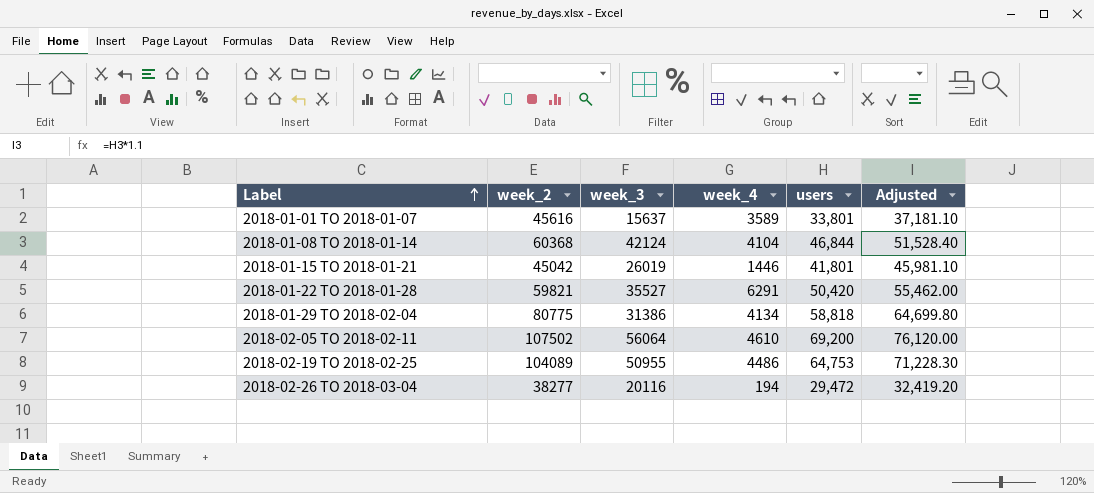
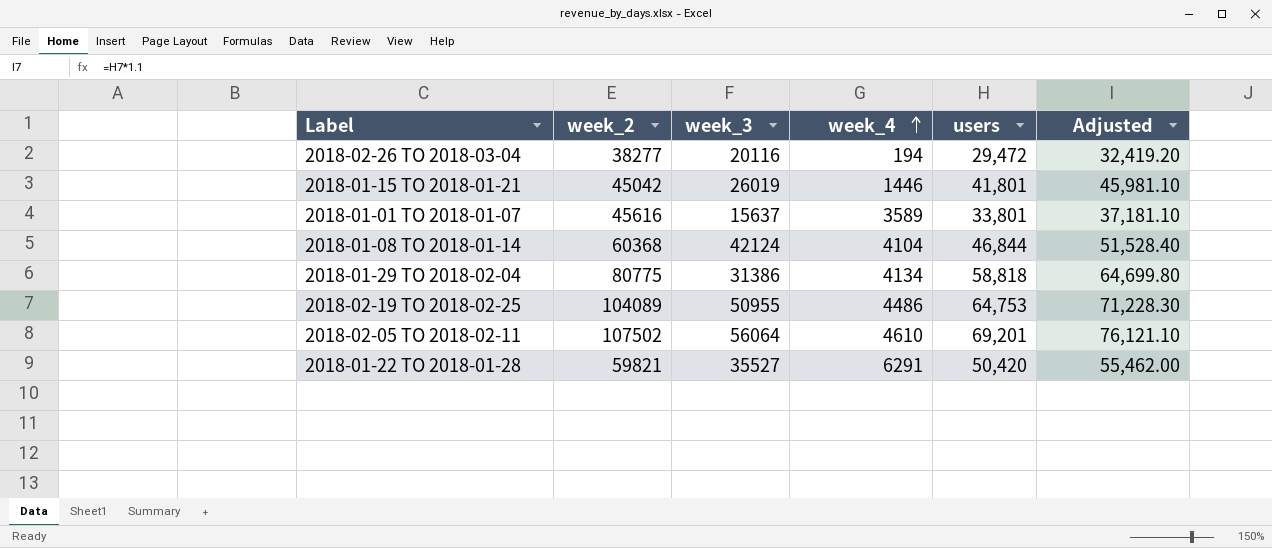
row order: Label ascending -> week_4 ascending
2018-02-05 TO 2018-02-11 | users: 69,200 -> 69,201
2018-02-05 TO 2018-02-11 | Adjusted: 76,120.00 -> 76,121.10

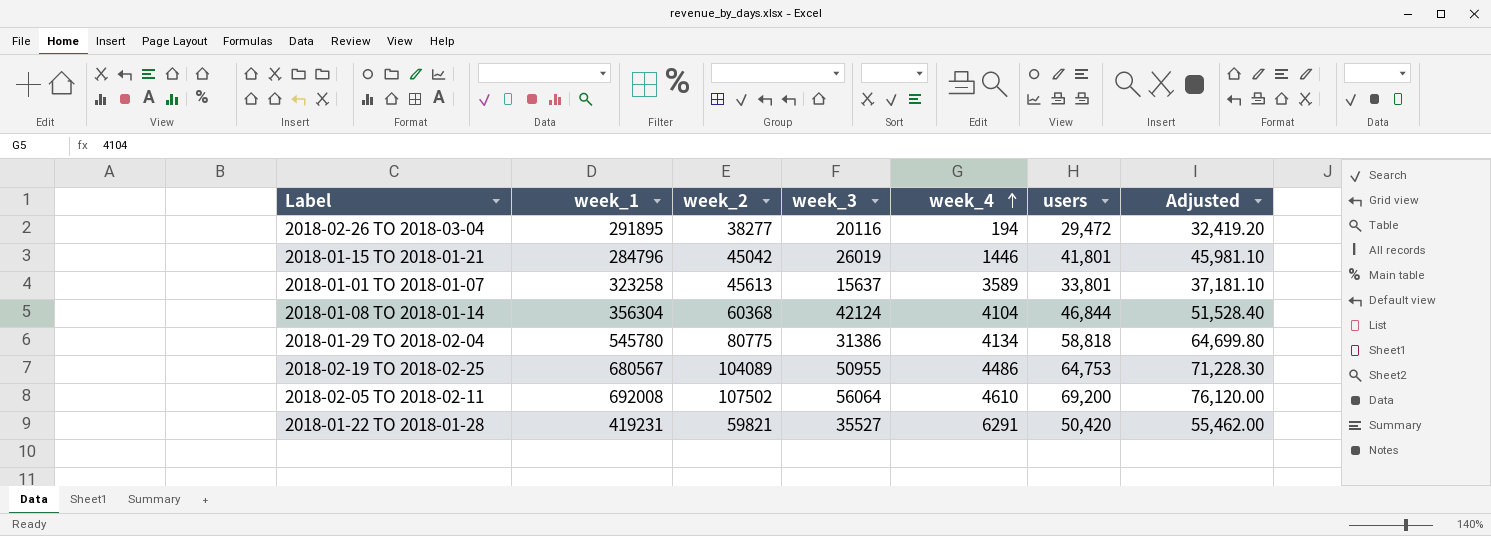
column week_1 | position: none -> 2
2018-01-01 TO 2018-01-07 | week_2: 45616 -> 45613
2018-02-05 TO 2018-02-11 | users: 69,201 -> 69,200
2018-02-05 TO 2018-02-11 | Adjusted: 76,121.10 -> 76,120.00

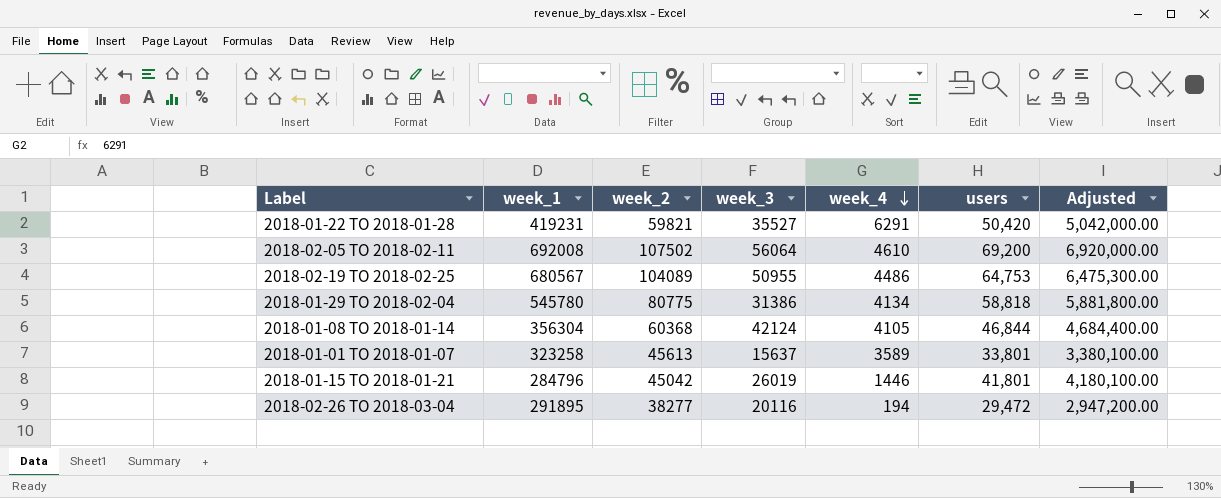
row order: week_4 ascending -> week_4 descending
column Adjusted | formula: [users] * 1.1 -> [users] * 100
2018-01-08 TO 2018-01-14 | week_4: 4104 -> 4105

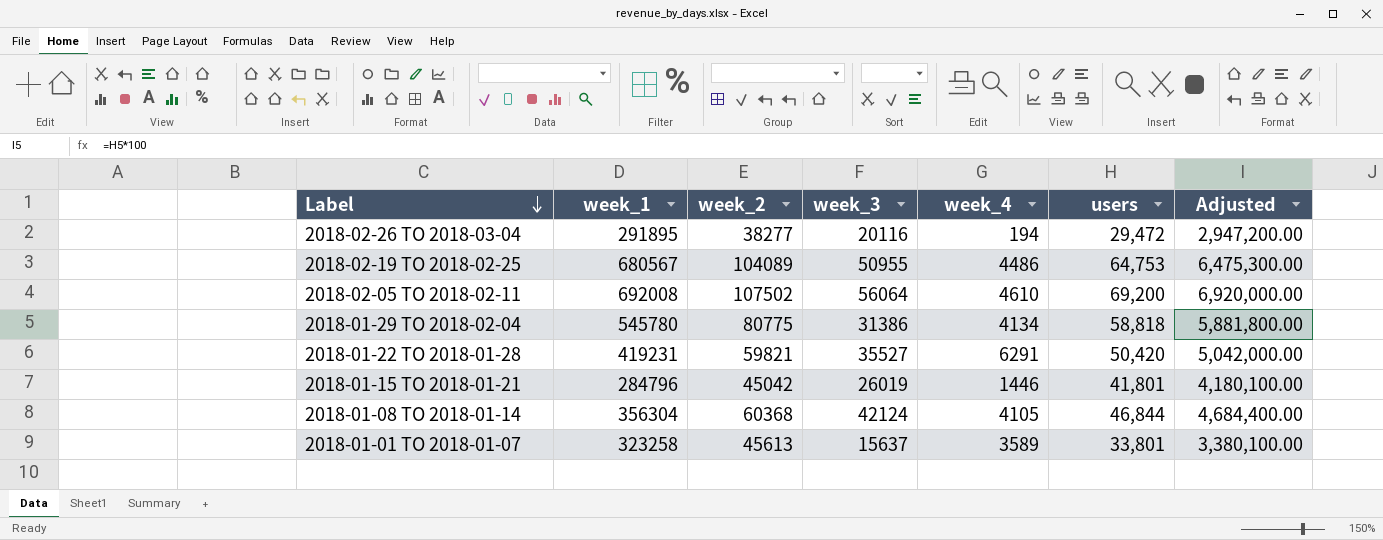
row order: week_4 descending -> Label descending

